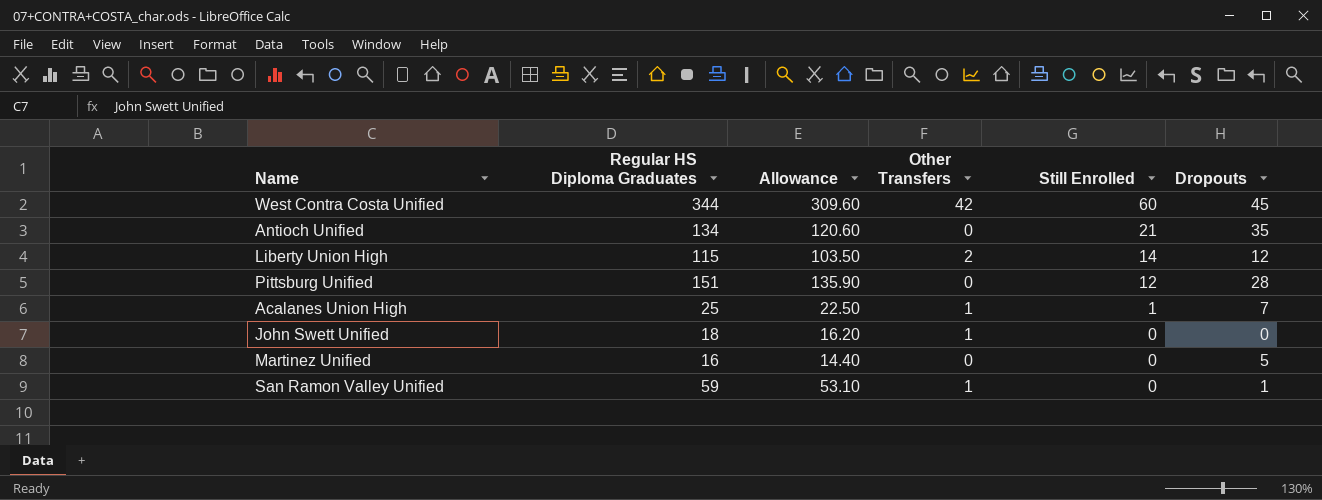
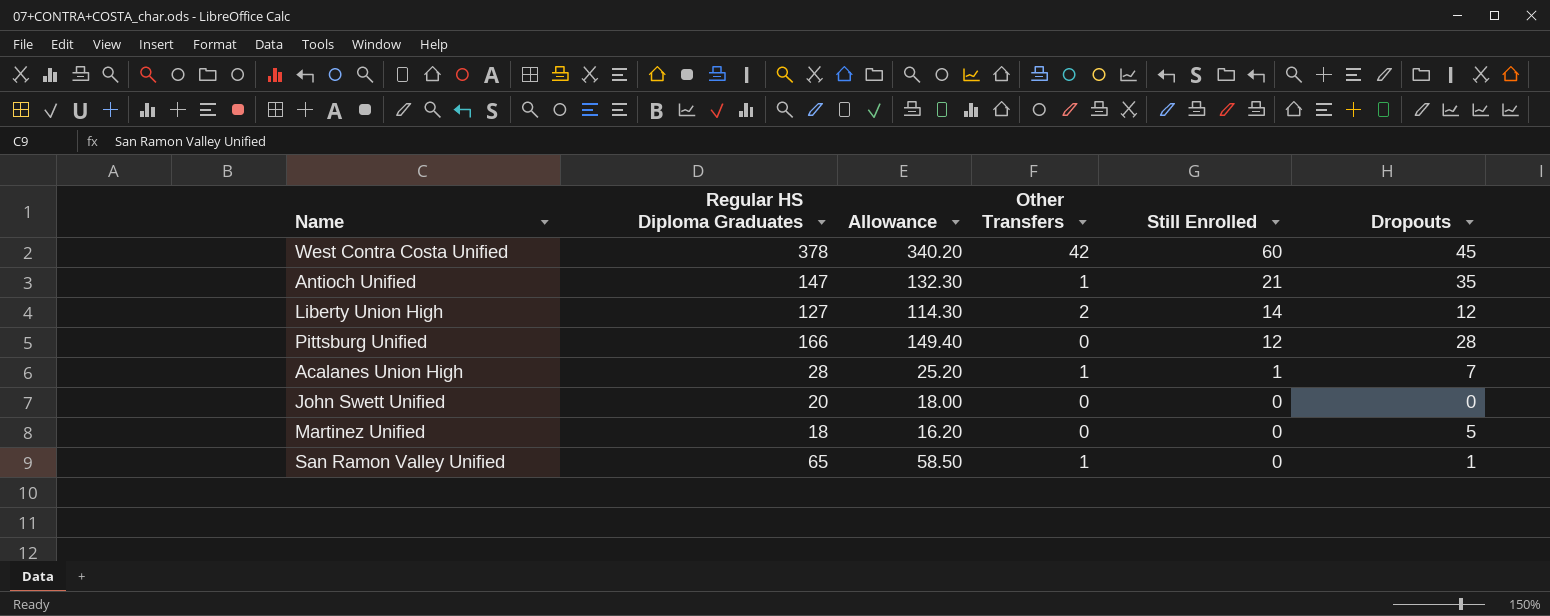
West Contra Costa Unified | Regular HS Diploma Graduates: 344 -> 378
West Contra Costa Unified | Allowance: 309.60 -> 340.20
Antioch Unified | Regular HS Diploma Graduates: 134 -> 147
Antioch Unified | Allowance: 120.60 -> 132.30
Antioch Unified | Other Transfers: 0 -> 1
Liberty Union High | Regular HS Diploma Graduates: 115 -> 127
Liberty Union High | Allowance: 103.50 -> 114.30
Pittsburg Unified | Regular HS Diploma Graduates: 151 -> 166
Pittsburg Unified | Allowance: 135.90 -> 149.40
Acalanes Union High | Regular HS Diploma Graduates: 25 -> 28
Acalanes Union High | Allowance: 22.50 -> 25.20
John Swett Unified | Regular HS Diploma Graduates: 18 -> 20
John Swett Unified | Allowance: 16.20 -> 18.00
John Swett Unified | Other Transfers: 1 -> 0
Martinez Unified | Regular HS Diploma Graduates: 16 -> 18
Martinez Unified | Allowance: 14.40 -> 16.20
San Ramon Valley Unified | Regular HS Diploma Graduates: 59 -> 65
San Ramon Valley Unified | Allowance: 53.10 -> 58.50

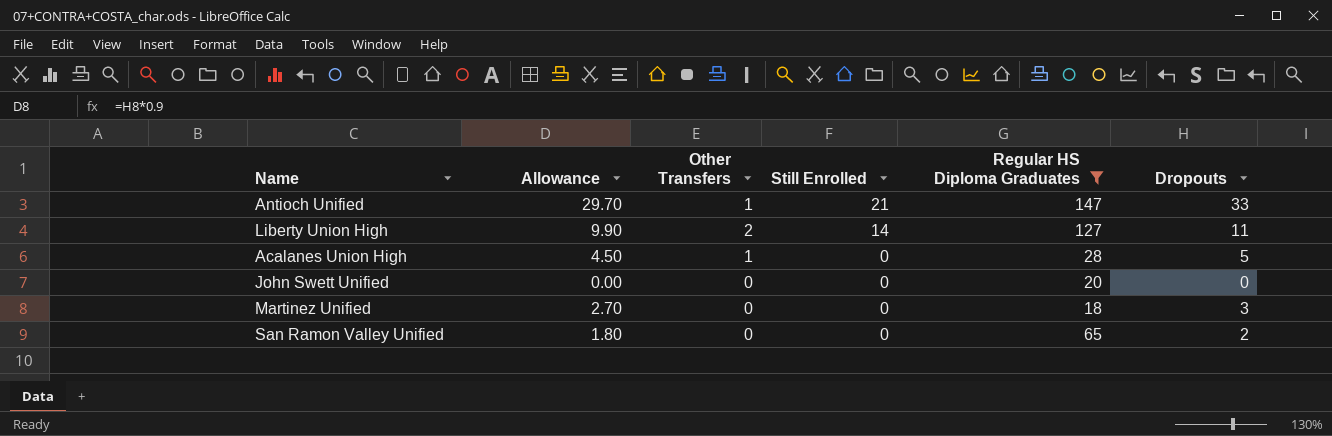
filter: none -> Regular HS Diploma Graduates <= 147
column Allowance | formula: [Regular HS Diploma Graduates] * 0.9 -> [Dropouts] * 0.9
column Regular HS Diploma Graduates | position: 2 -> 5
Antioch Unified | Dropouts: 35 -> 33
Liberty Union High | Dropouts: 12 -> 11
Acalanes Union High | Still Enrolled: 1 -> 0
Acalanes Union High | Dropouts: 7 -> 5
Martinez Unified | Dropouts: 5 -> 3
San Ramon Valley Unified | Other Transfers: 1 -> 0
San Ramon Valley Unified | Dropouts: 1 -> 2

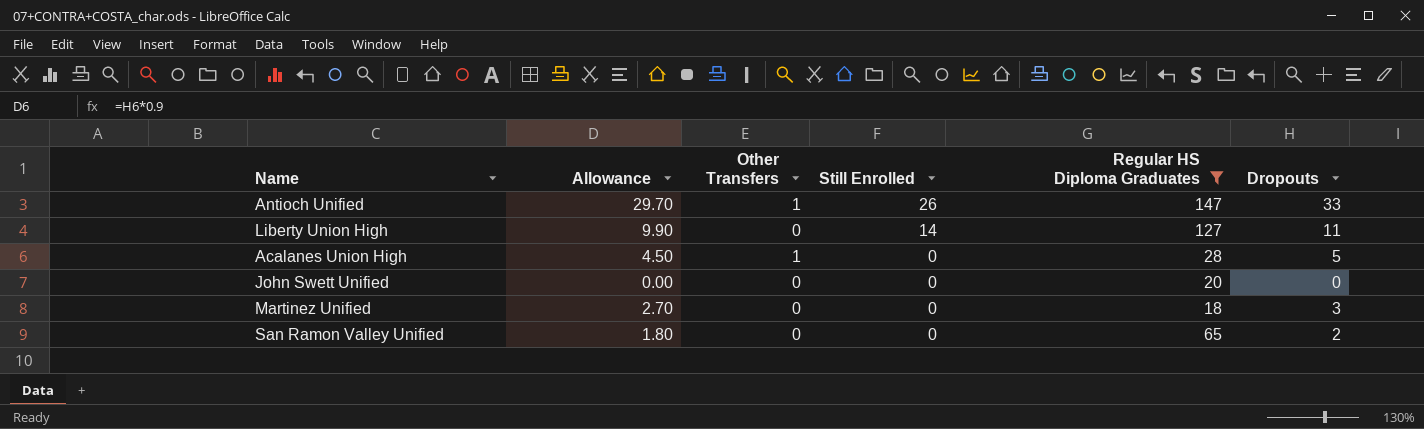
Antioch Unified | Still Enrolled: 21 -> 26
Liberty Union High | Other Transfers: 2 -> 0

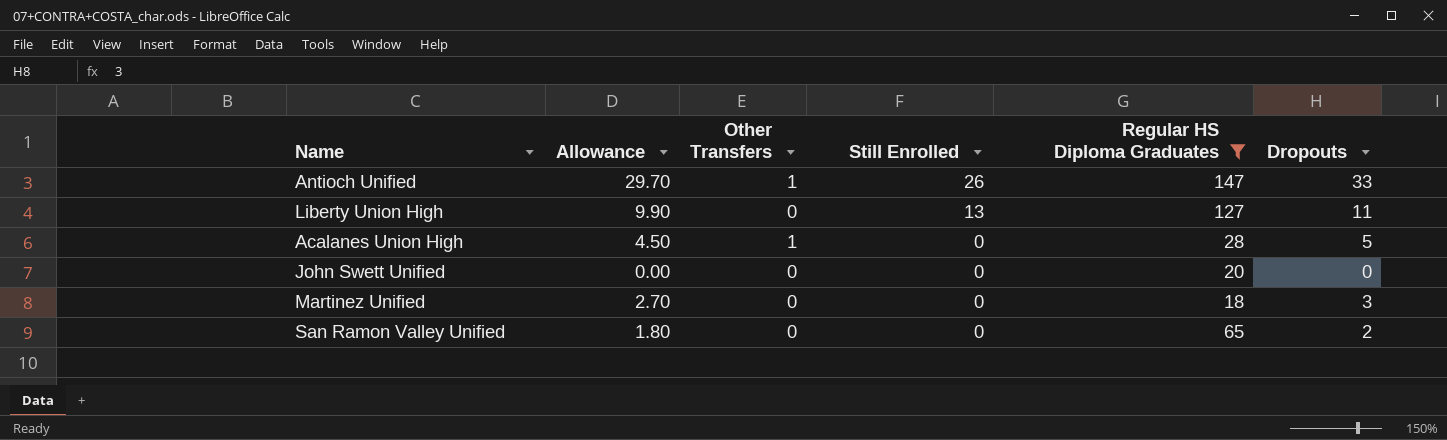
Liberty Union High | Still Enrolled: 14 -> 13

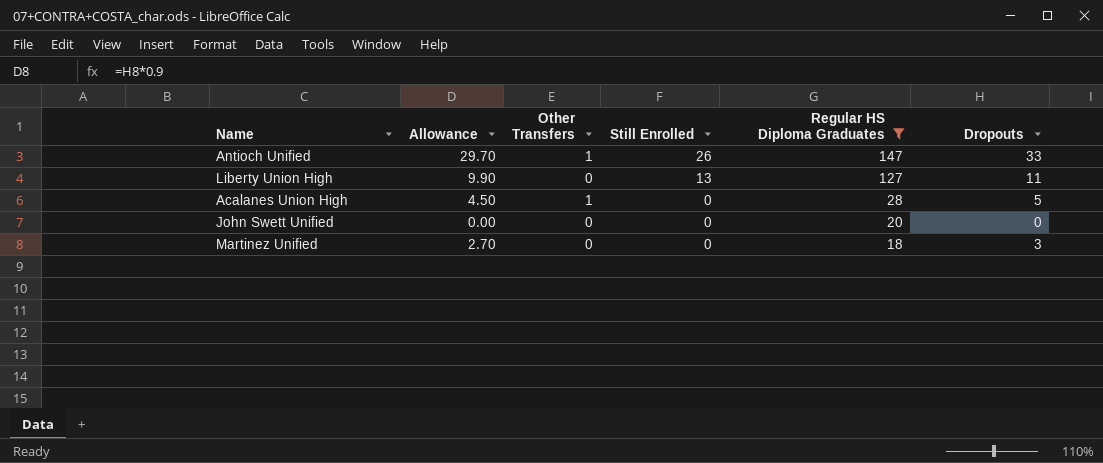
row San Ramon Valley Unified: 1.80 | 0 | 0 | 65 | 2 -> none

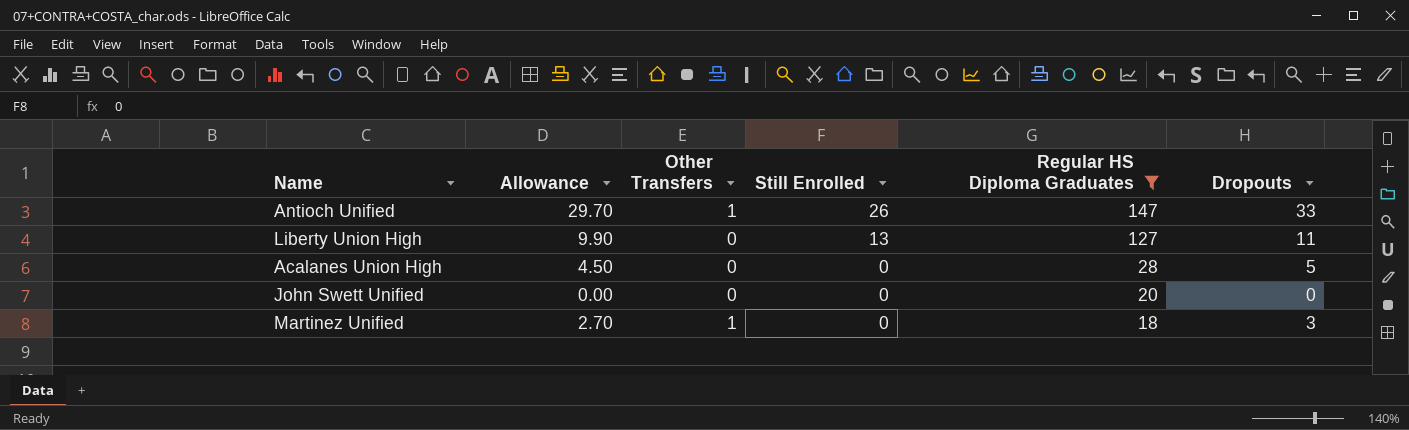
Acalanes Union High | Other Transfers: 1 -> 0
Martinez Unified | Other Transfers: 0 -> 1

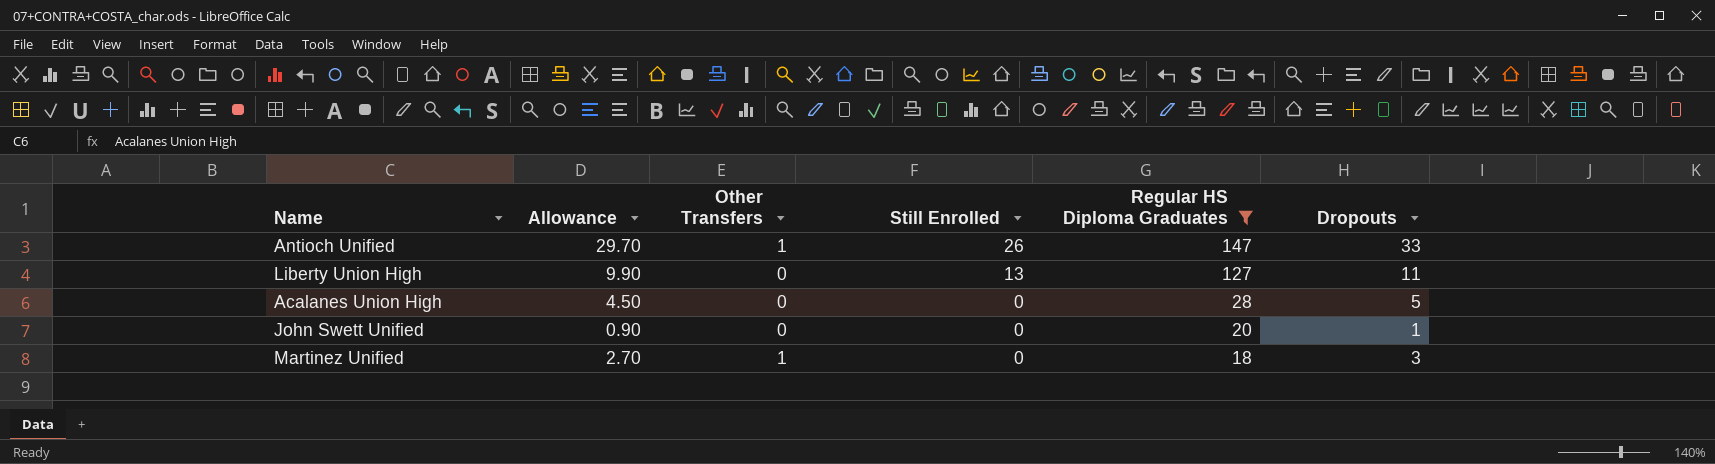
John Swett Unified | Allowance: 0.00 -> 0.90
John Swett Unified | Dropouts: 0 -> 1

